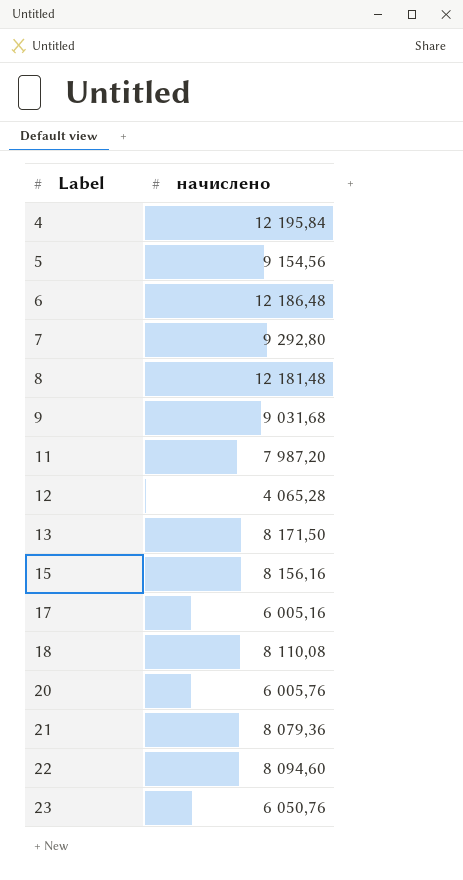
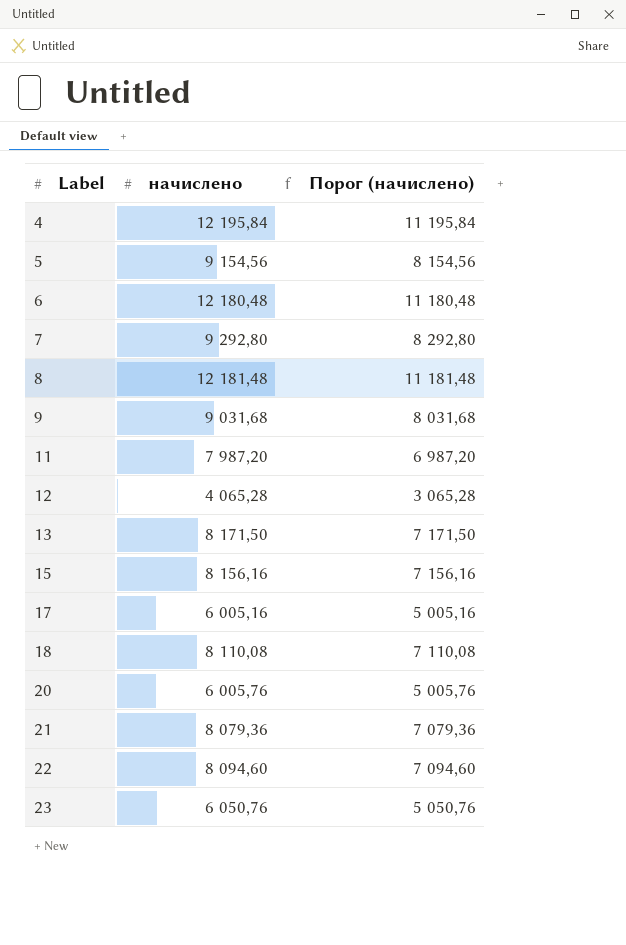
column Порог (начислено) | formula: none -> [начислено] - 1000
6 | начислено: 12 186,48 -> 12 180,48

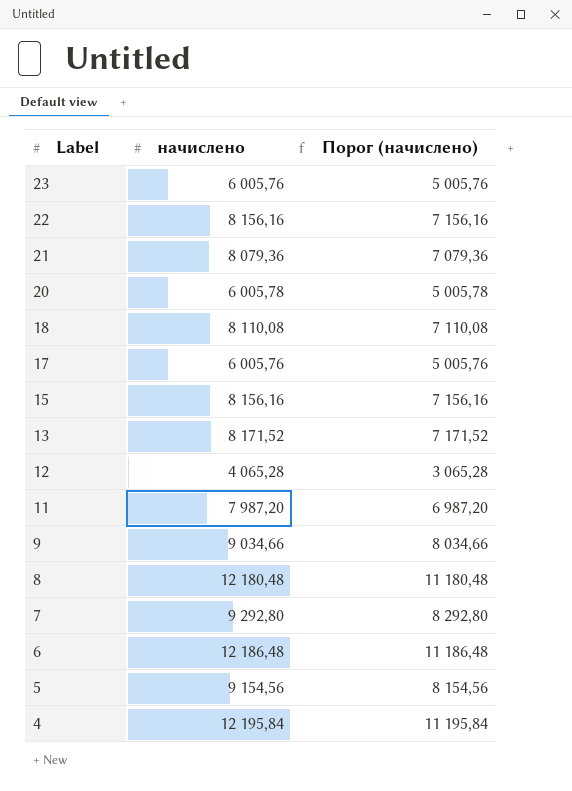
row order: Label ascending -> Label descending
23 | начислено: 6 050,76 -> 6 005,76
23 | Порог (начислено): 5 050,76 -> 5 005,76
22 | начислено: 8 094,60 -> 8 156,16
22 | Порог (начислено): 7 094,60 -> 7 156,16
20 | начислено: 6 005,76 -> 6 005,78
20 | Порог (начислено): 5 005,76 -> 5 005,78
17 | начислено: 6 005,16 -> 6 005,76
17 | Порог (начислено): 5 005,16 -> 5 005,76
13 | начислено: 8 171,50 -> 8 171,52
13 | Порог (начислено): 7 171,50 -> 7 171,52
9 | начислено: 9 031,68 -> 9 034,66
9 | Порог (начислено): 8 031,68 -> 8 034,66
8 | начислено: 12 181,48 -> 12 180,48
8 | Порог (начислено): 11 181,48 -> 11 180,48
6 | начислено: 12 180,48 -> 12 186,48
6 | Порог (начислено): 11 180,48 -> 11 186,48

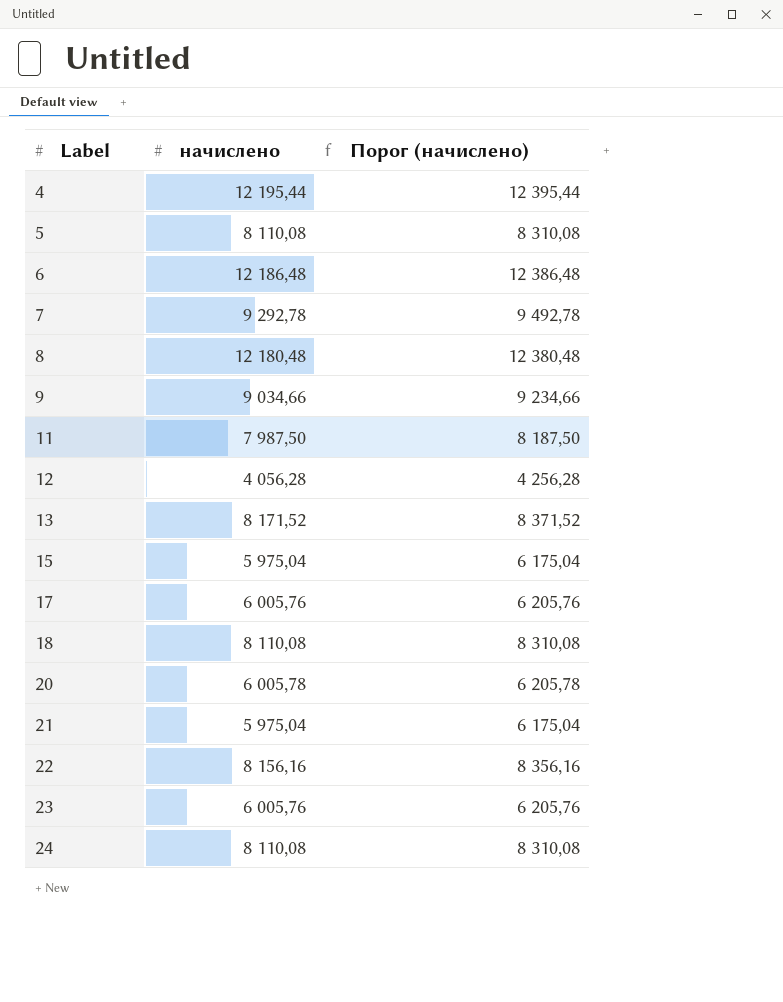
row order: Label descending -> Label ascending
column Порог (начислено) | formula: [начислено] - 1000 -> [начислено] + 200
4 | начислено: 12 195,84 -> 12 195,44
5 | начислено: 9 154,56 -> 8 110,08
7 | начислено: 9 292,80 -> 9 292,78
11 | начислено: 7 987,20 -> 7 987,50
12 | начислено: 4 065,28 -> 4 056,28
15 | начислено: 8 156,16 -> 5 975,04
21 | начислено: 8 079,36 -> 5 975,04
row 24: none -> 8 110,08 | 8 310,08

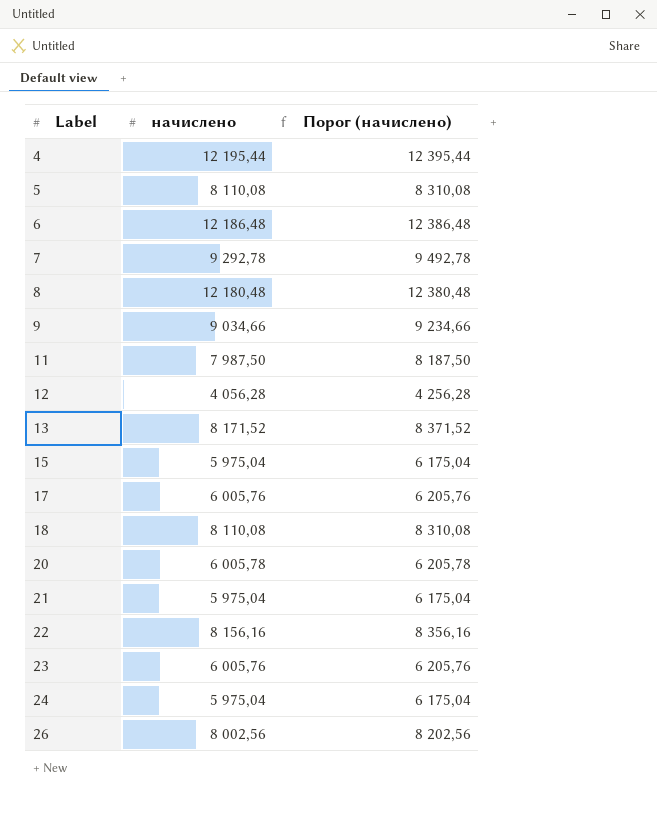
24 | начислено: 8 110,08 -> 5 975,04
24 | Порог (начислено): 8 310,08 -> 6 175,04
row 26: none -> 8 002,56 | 8 202,56

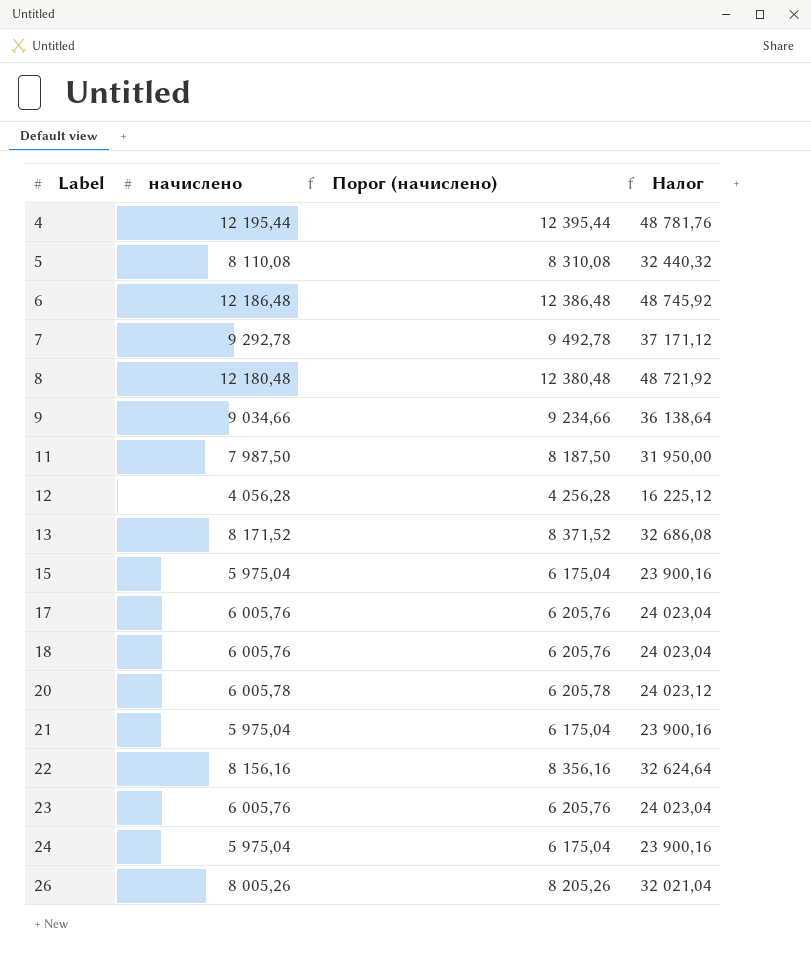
column Налог | formula: none -> [начислено] * 4
18 | начислено: 8 110,08 -> 6 005,76
18 | Порог (начислено): 8 310,08 -> 6 205,76
26 | начислено: 8 002,56 -> 8 005,26
26 | Порог (начислено): 8 202,56 -> 8 205,26

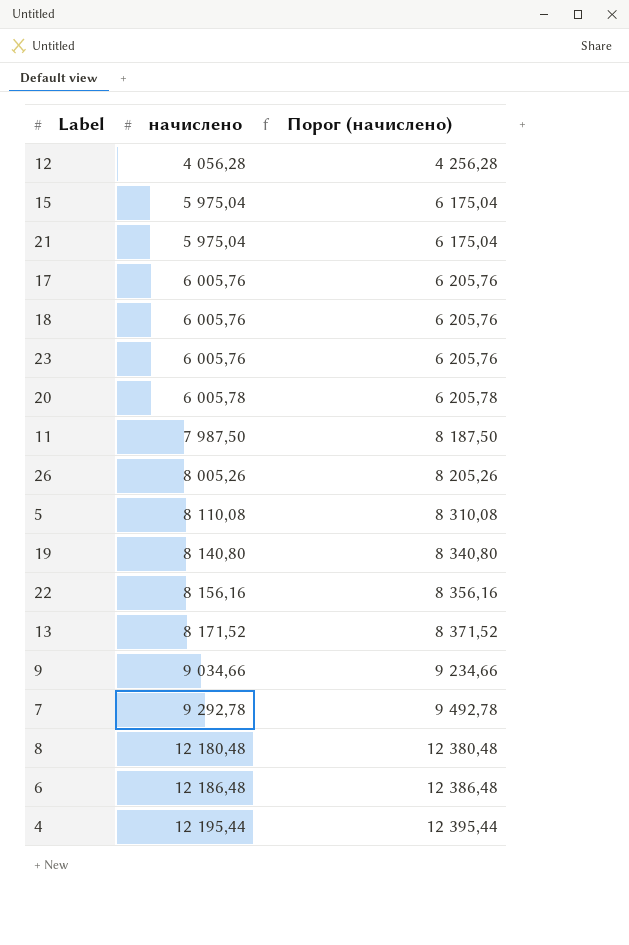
row order: Label ascending -> начислено ascending
column Налог | formula: [начислено] * 4 -> none
row 24: 5 975,04 | 6 175,04 | 23 900,16 -> none
row 19: none -> 8 140,80 | 8 340,80

